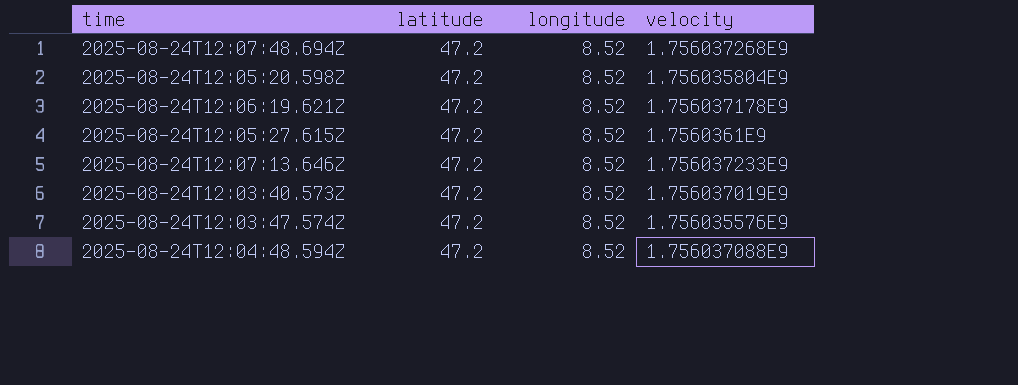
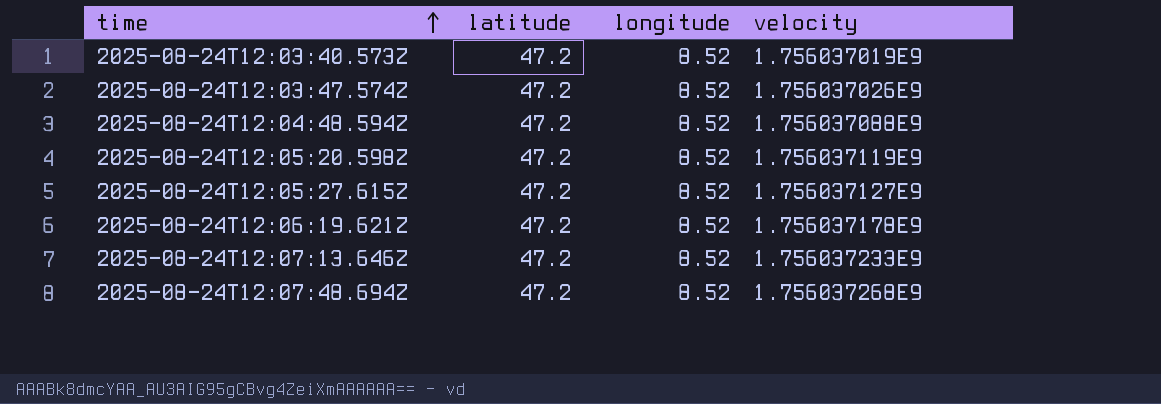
row order: none -> time ascending
2025-08-24T12:03:47.574Z | velocity: 1.756035576E9 -> 1.756037026E9
2025-08-24T12:05:20.598Z | velocity: 1.756035804E9 -> 1.756037119E9
2025-08-24T12:05:27.615Z | velocity: 1.7560361E9 -> 1.756037127E9

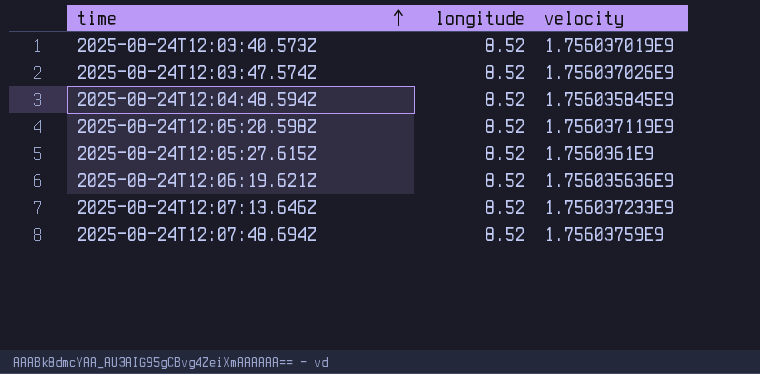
column latitude | position: 2 -> none
2025-08-24T12:04:48.594Z | velocity: 1.756037088E9 -> 1.756035845E9
2025-08-24T12:05:27.615Z | velocity: 1.756037127E9 -> 1.7560361E9
2025-08-24T12:06:19.621Z | velocity: 1.756037178E9 -> 1.756035636E9
2025-08-24T12:07:48.694Z | velocity: 1.756037268E9 -> 1.75603759E9

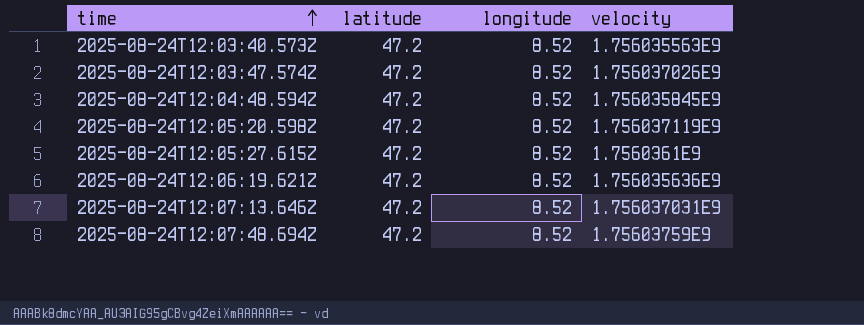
column latitude | position: none -> 2
2025-08-24T12:03:40.573Z | velocity: 1.756037019E9 -> 1.756035563E9
2025-08-24T12:07:13.646Z | velocity: 1.756037233E9 -> 1.756037031E9

